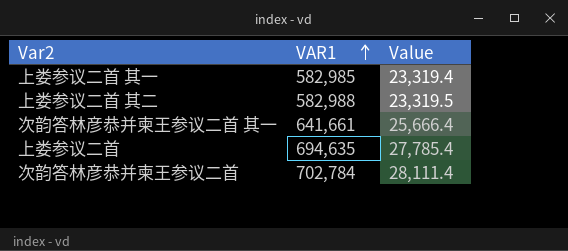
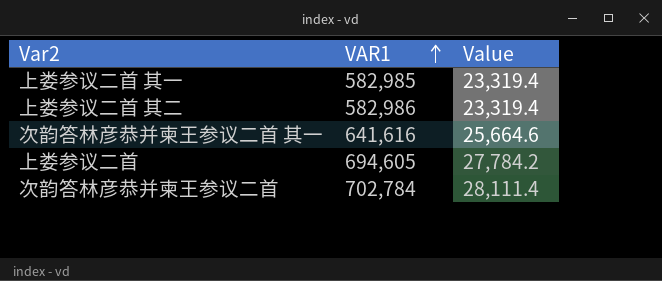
上娄参议二首 其二 | VAR1: 582,988 -> 582,986
上娄参议二首 其二 | Value: 23,319.5 -> 23,319.4
次韵答林彦恭并柬王参议二首 其一 | VAR1: 641,661 -> 641,616
次韵答林彦恭并柬王参议二首 其一 | Value: 25,666.4 -> 25,664.6
上娄参议二首 | VAR1: 694,635 -> 694,605
上娄参议二首 | Value: 27,785.4 -> 27,784.2

